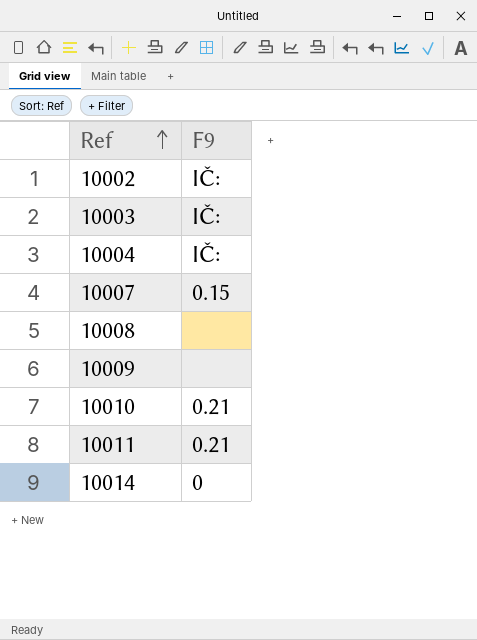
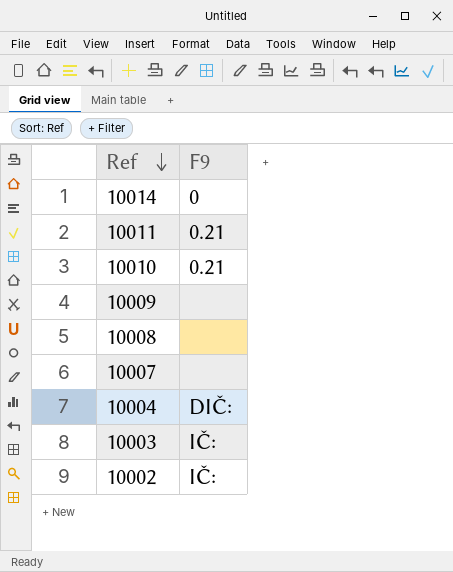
row order: Ref ascending -> Ref descending
10007 | F9: 0.15 -> none
10004 | F9: IČ: -> DIČ:

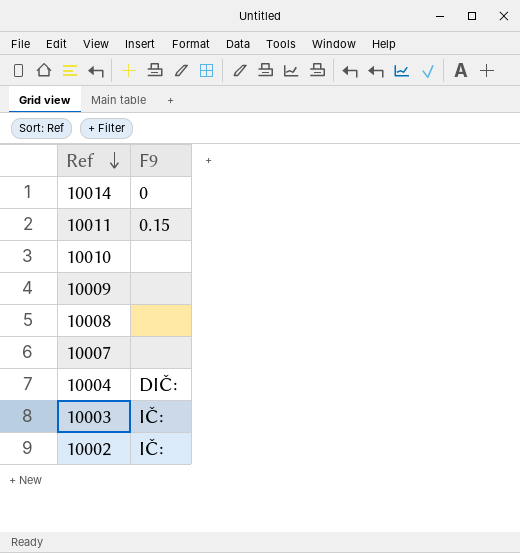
10011 | F9: 0.21 -> 0.15
10010 | F9: 0.21 -> none

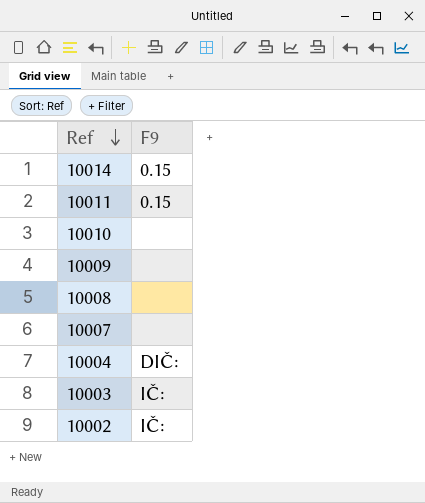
10014 | F9: 0 -> 0.15

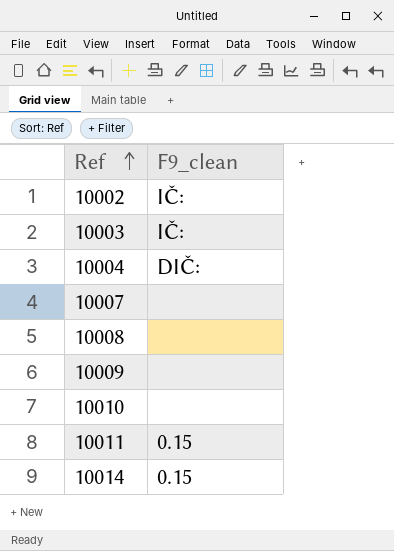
row order: Ref descending -> Ref ascending
column name: F9 -> F9_clean

